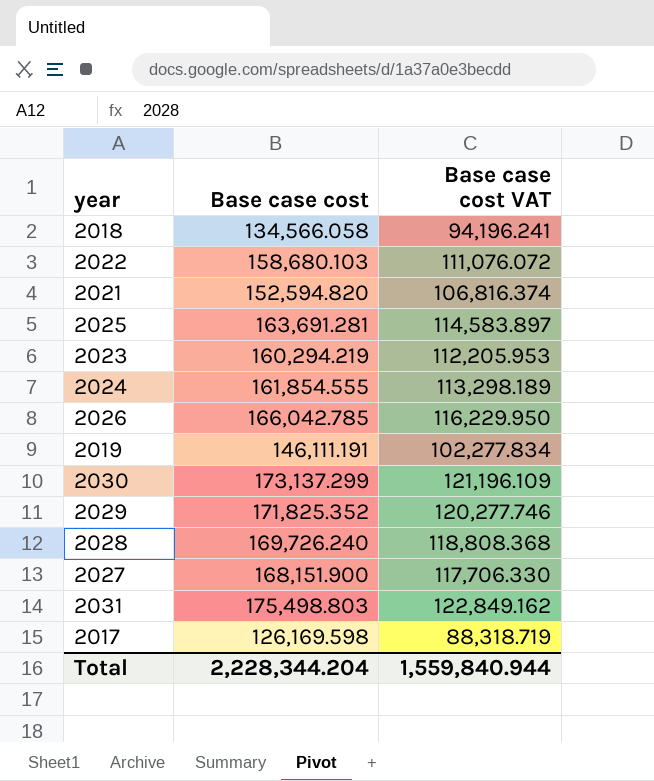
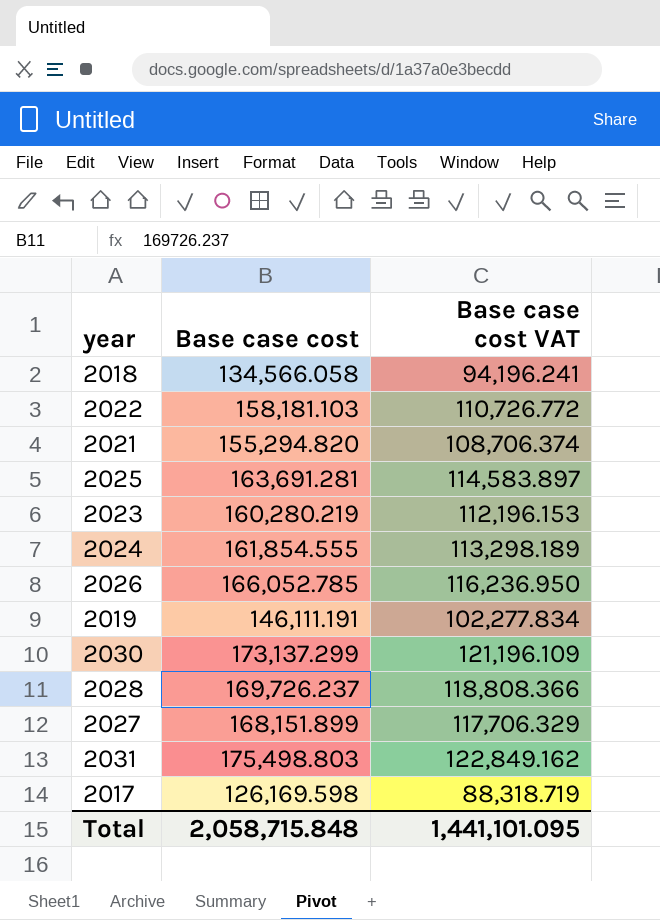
row 2029: 171,825.352 | 120,277.746 -> none
2022 | Base case cost: 158,680.103 -> 158,181.103
2022 | Base case cost VAT: 111,076.072 -> 110,726.772
2021 | Base case cost: 152,594.820 -> 155,294.820
2021 | Base case cost VAT: 106,816.374 -> 108,706.374
2023 | Base case cost: 160,294.219 -> 160,280.219
2023 | Base case cost VAT: 112,205.953 -> 112,196.153
2026 | Base case cost: 166,042.785 -> 166,052.785
2026 | Base case cost VAT: 116,229.950 -> 116,236.950
2028 | Base case cost: 169,726.240 -> 169,726.237
2028 | Base case cost VAT: 118,808.368 -> 118,808.366
2027 | Base case cost: 168,151.900 -> 168,151.899
2027 | Base case cost VAT: 117,706.330 -> 117,706.329
Total | Base case cost: 2,228,344.204 -> 2,058,715.848
Total | Base case cost VAT: 1,559,840.944 -> 1,441,101.095

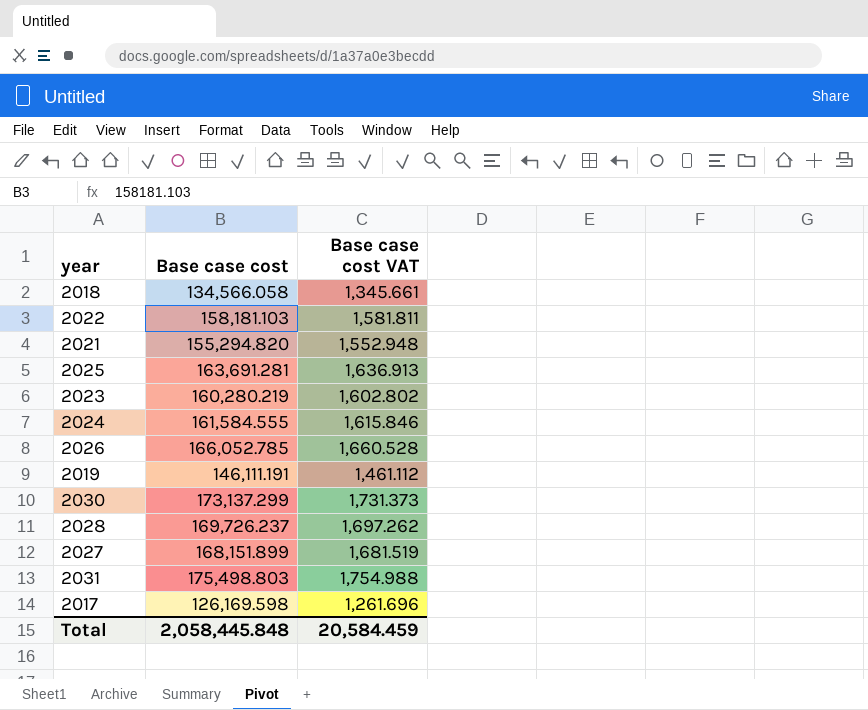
column Base case cost VAT | formula: [Base case cost] * 0.7 -> [Base case cost] * 0.01
2024 | Base case cost: 161,854.555 -> 161,584.555
Total | Base case cost: 2,058,715.848 -> 2,058,445.848
Total | Base case cost VAT: 1,441,101.095 -> 20,584.459

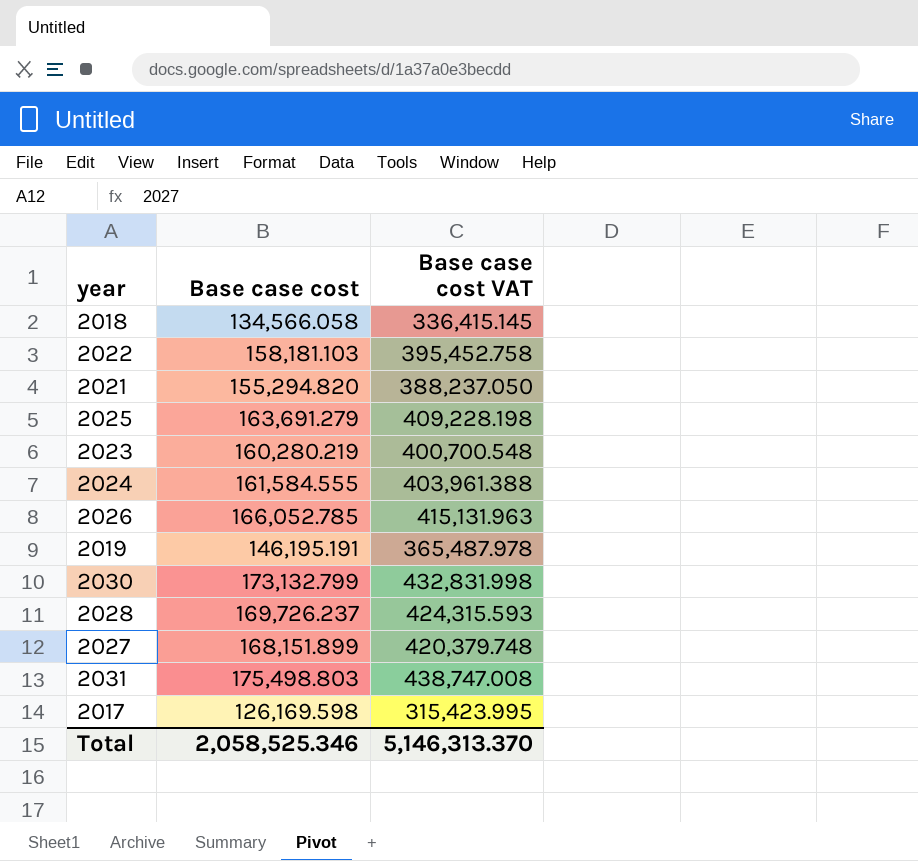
column Base case cost VAT | formula: [Base case cost] * 0.01 -> [Base case cost] * 2.5
2025 | Base case cost: 163,691.281 -> 163,691.279
2019 | Base case cost: 146,111.191 -> 146,195.191
2030 | Base case cost: 173,137.299 -> 173,132.799
Total | Base case cost: 2,058,445.848 -> 2,058,525.346
Total | Base case cost VAT: 20,584.459 -> 5,146,313.370

